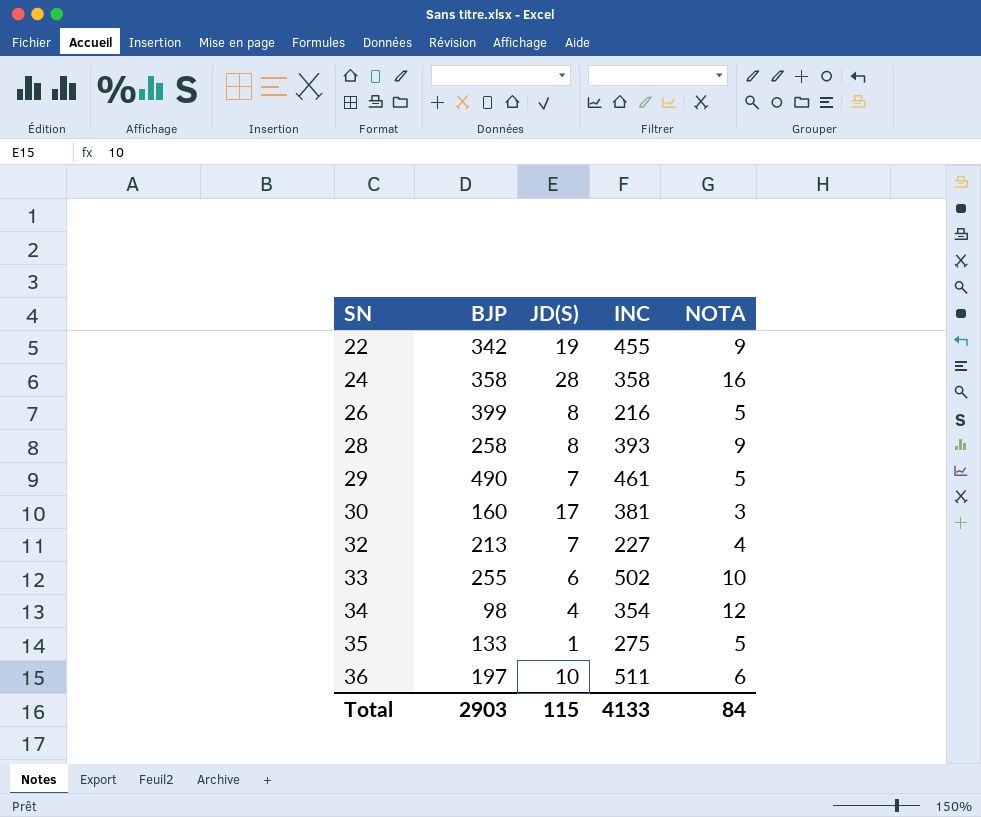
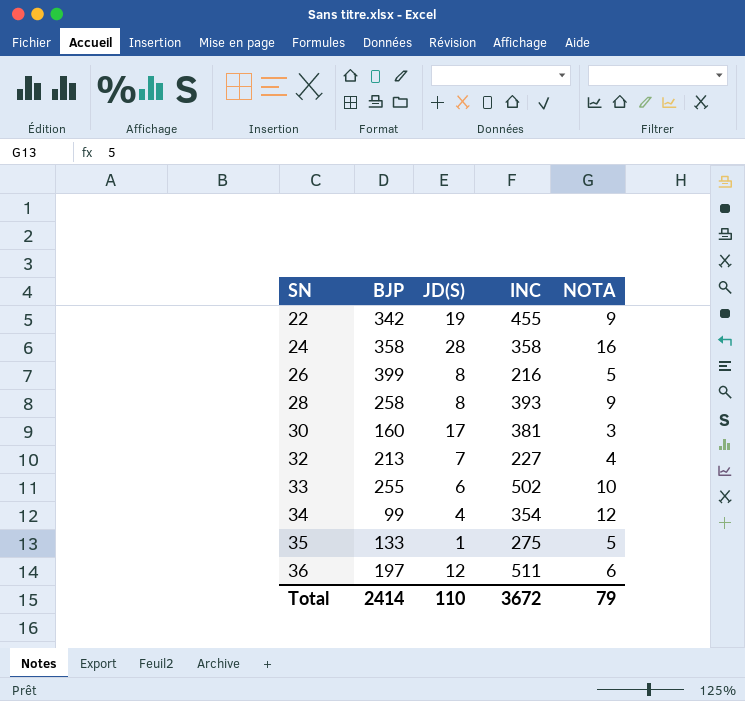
row 29: 490 | 7 | 461 | 5 -> none
34 | BJP: 98 -> 99
36 | JD(S): 10 -> 12
Total | BJP: 2903 -> 2414
Total | JD(S): 115 -> 110
Total | INC: 4133 -> 3672
Total | NOTA: 84 -> 79

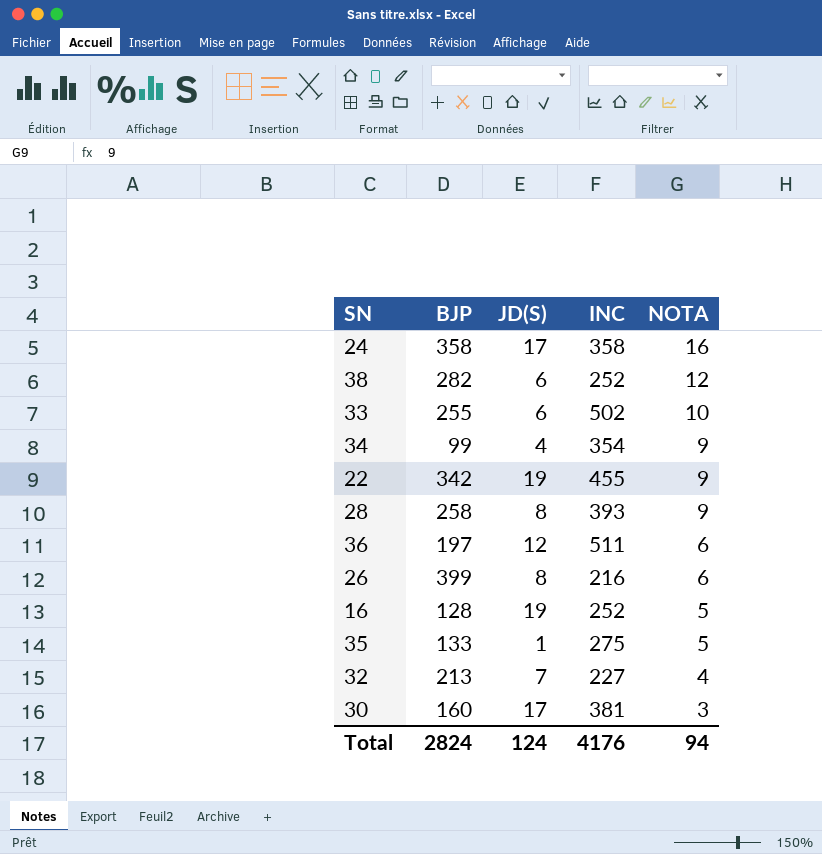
row order: SN ascending -> NOTA descending
24 | JD(S): 28 -> 17
row 38: none -> 282 | 6 | 252 | 12
34 | NOTA: 12 -> 9
26 | NOTA: 5 -> 6
row 16: none -> 128 | 19 | 252 | 5
Total | BJP: 2414 -> 2824
Total | JD(S): 110 -> 124
Total | INC: 3672 -> 4176
Total | NOTA: 79 -> 94

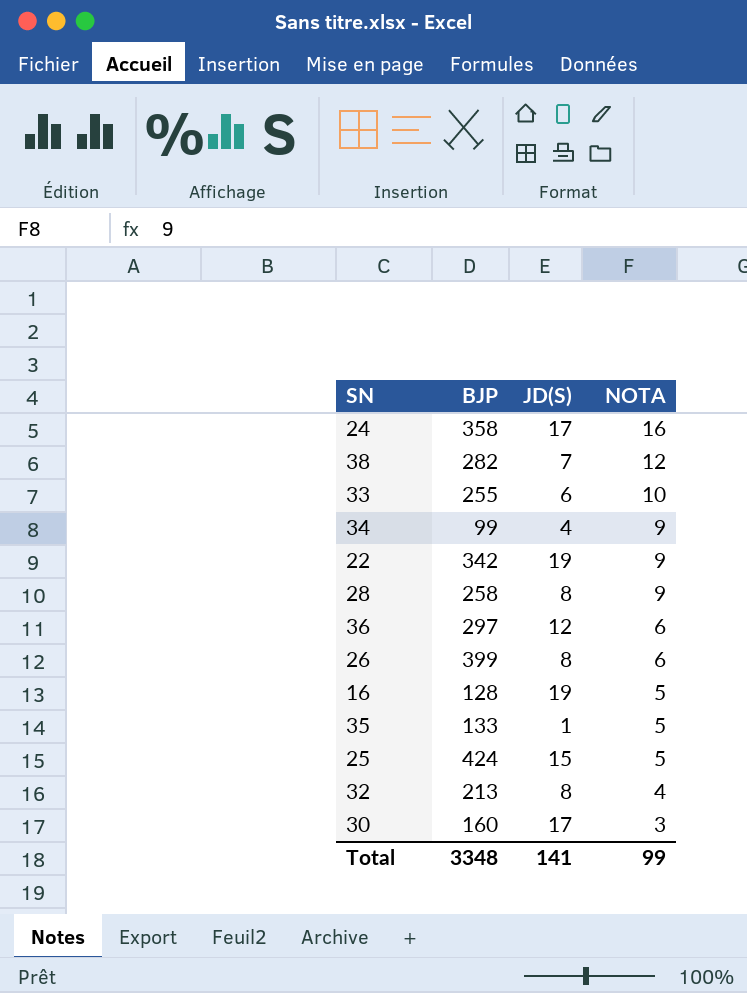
column INC | position: 4 -> none
38 | JD(S): 6 -> 7
36 | BJP: 197 -> 297
row 25: none -> 424 | 15 | 5
32 | JD(S): 7 -> 8
Total | BJP: 2824 -> 3348
Total | JD(S): 124 -> 141
Total | NOTA: 94 -> 99

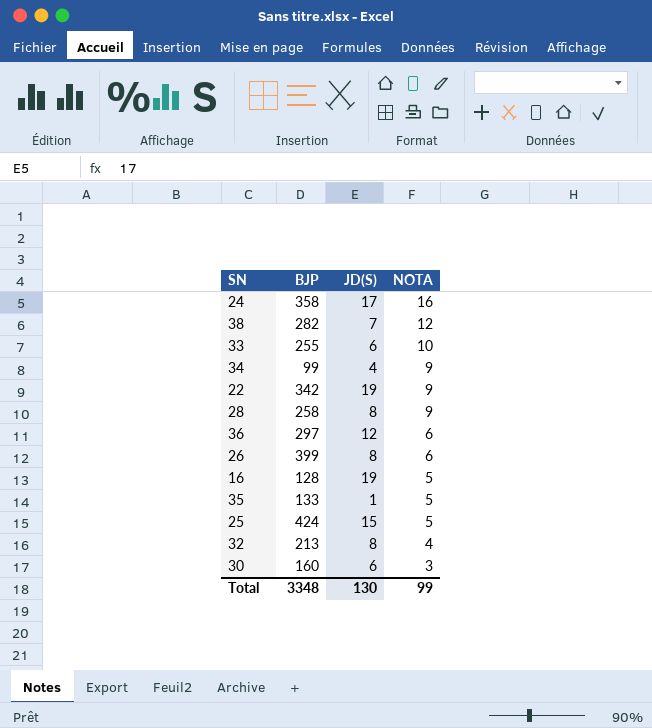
30 | JD(S): 17 -> 6
Total | JD(S): 141 -> 130

